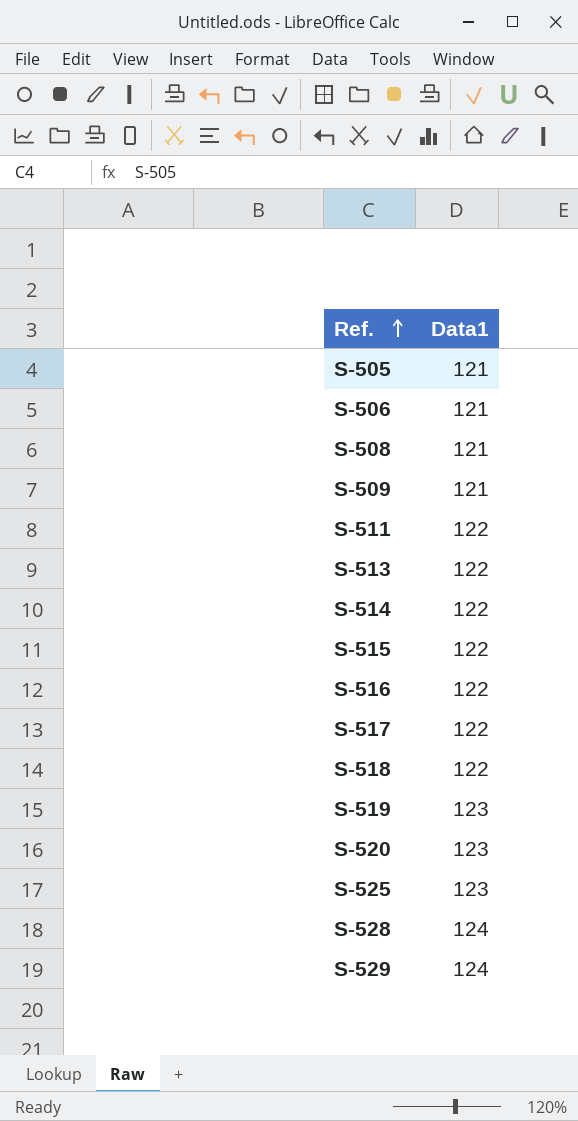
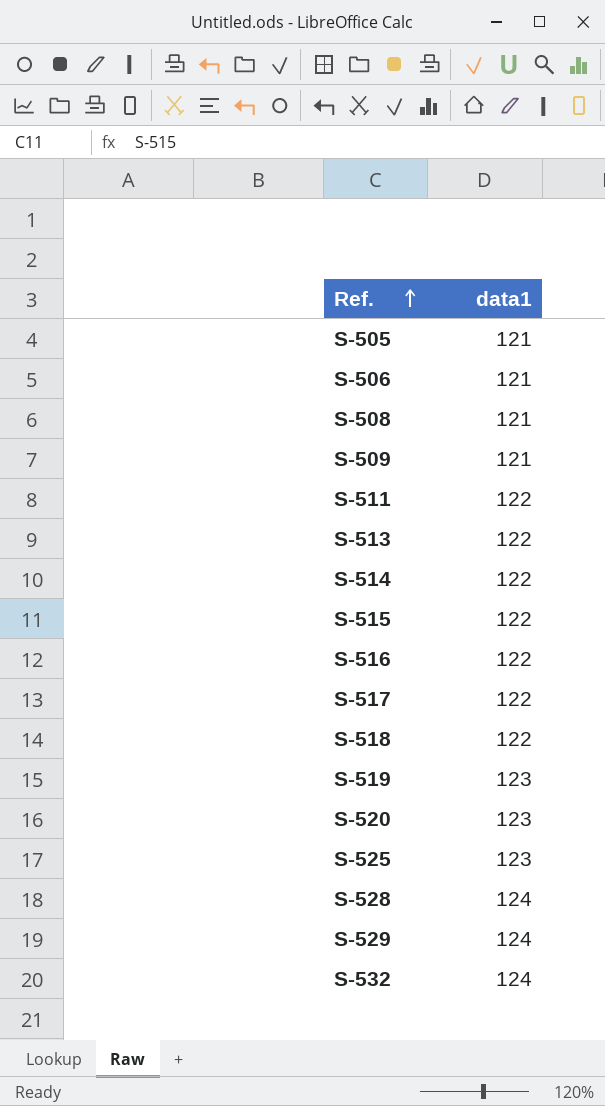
column name: Data1 -> data1
row S-532: none -> 124

